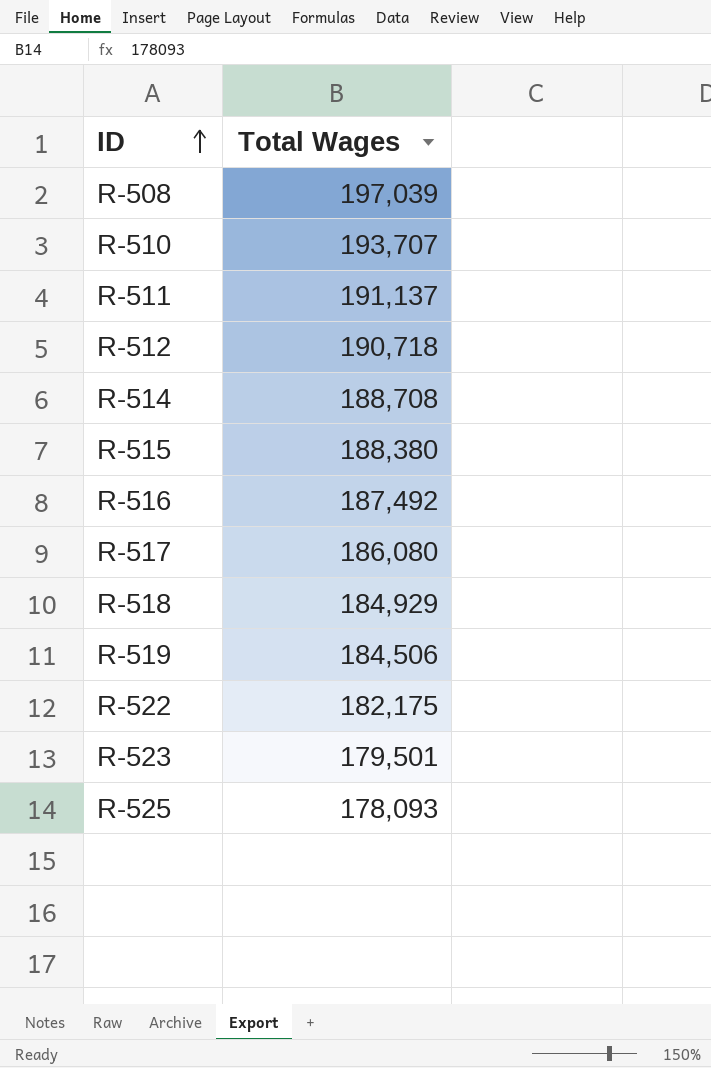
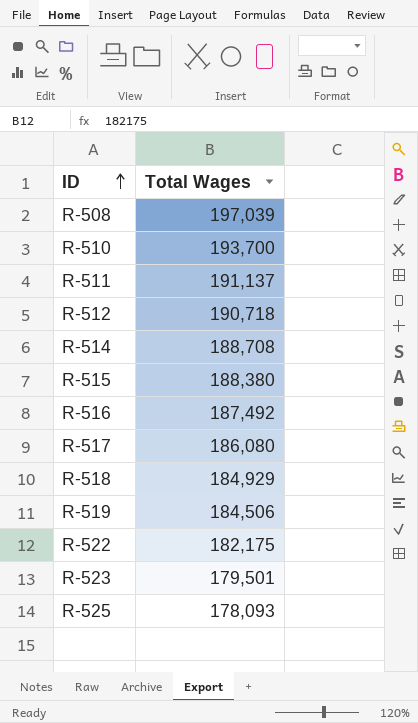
R-510 | Total Wages: 193,707 -> 193,700

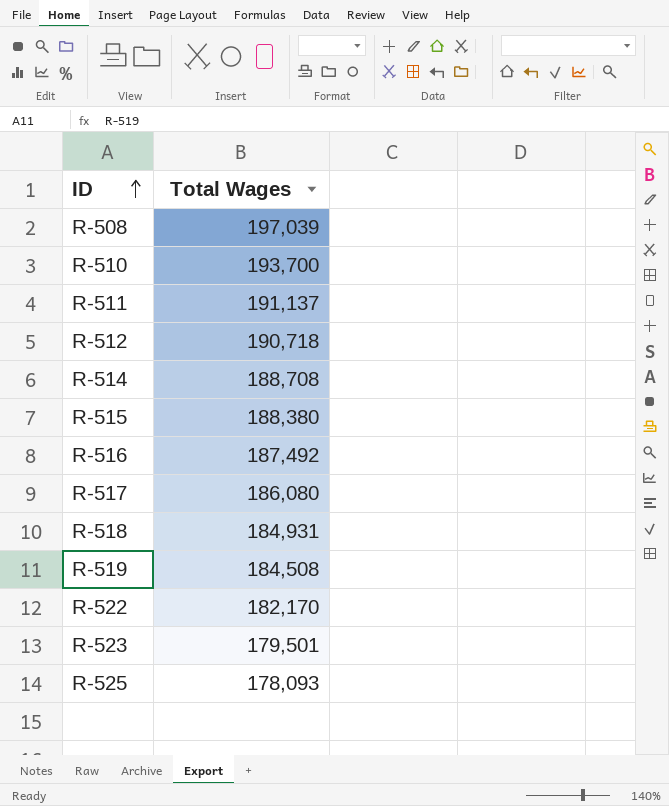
R-518 | Total Wages: 184,929 -> 184,931
R-519 | Total Wages: 184,506 -> 184,508
R-522 | Total Wages: 182,175 -> 182,170

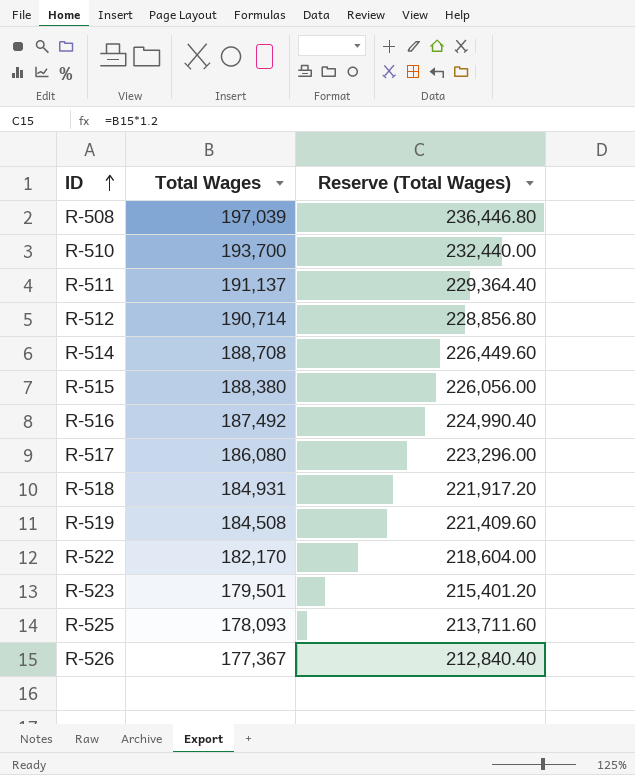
column Reserve (Total Wages) | formula: none -> [Total Wages] * 1.2
R-512 | Total Wages: 190,718 -> 190,714
row R-526: none -> 177,367 | 212,840.40

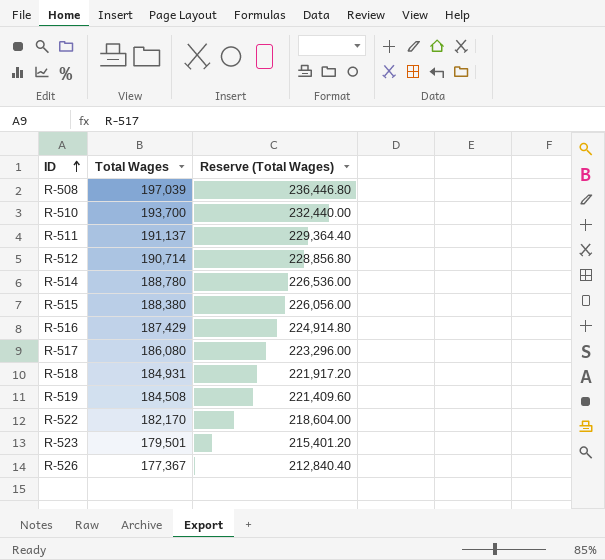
row R-525: 178,093 | 213,711.60 -> none
R-514 | Total Wages: 188,708 -> 188,780
R-514 | Reserve (Total Wages): 226,449.60 -> 226,536.00
R-516 | Total Wages: 187,492 -> 187,429
R-516 | Reserve (Total Wages): 224,990.40 -> 224,914.80

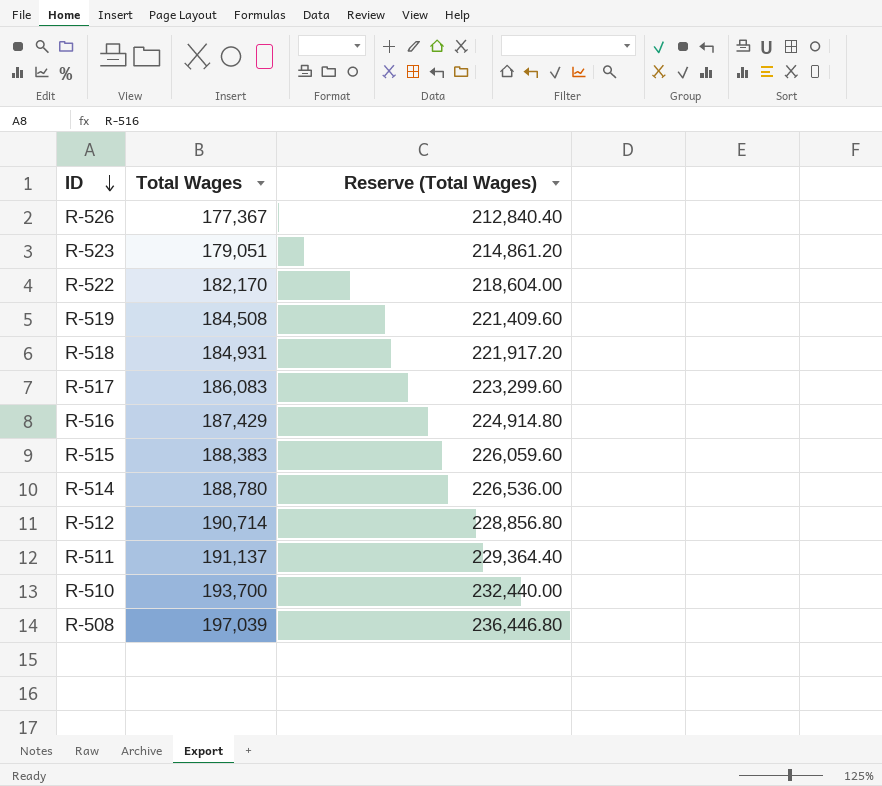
row order: ID ascending -> ID descending
R-523 | Total Wages: 179,501 -> 179,051
R-523 | Reserve (Total Wages): 215,401.20 -> 214,861.20
R-517 | Total Wages: 186,080 -> 186,083
R-517 | Reserve (Total Wages): 223,296.00 -> 223,299.60
R-515 | Total Wages: 188,380 -> 188,383
R-515 | Reserve (Total Wages): 226,056.00 -> 226,059.60

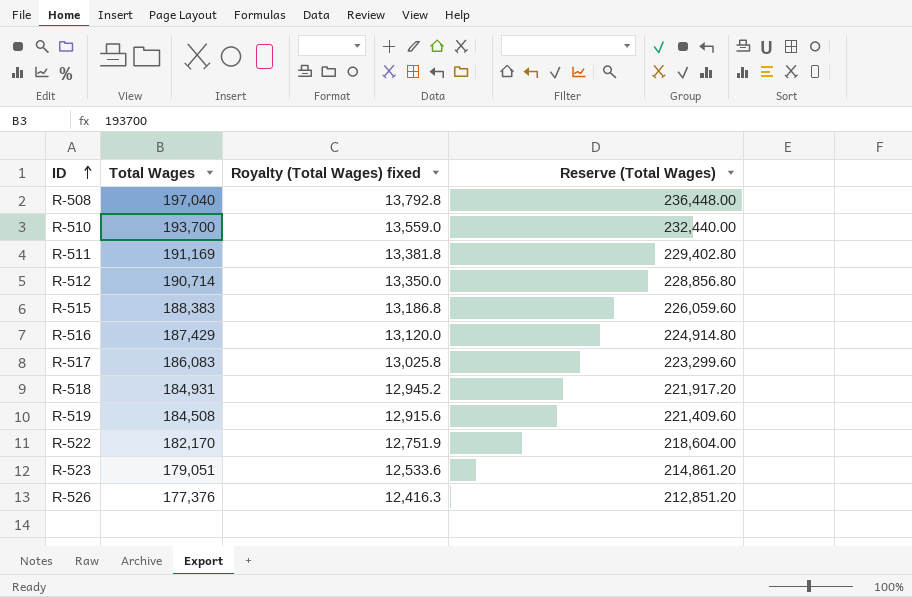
row order: ID descending -> ID ascending
column Royalty (Total Wages) fixed | formula: none -> [Total Wages] * 0.07
row R-514: 188,780 | 226,536.00 -> none
R-508 | Total Wages: 197,039 -> 197,040
R-508 | Reserve (Total Wages): 236,446.80 -> 236,448.00
R-511 | Total Wages: 191,137 -> 191,169
R-511 | Reserve (Total Wages): 229,364.40 -> 229,402.80
R-526 | Total Wages: 177,367 -> 177,376
R-526 | Reserve (Total Wages): 212,840.40 -> 212,851.20

